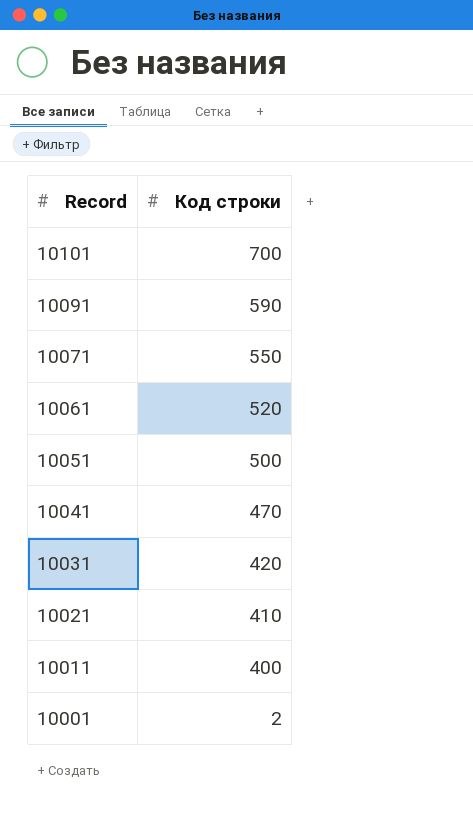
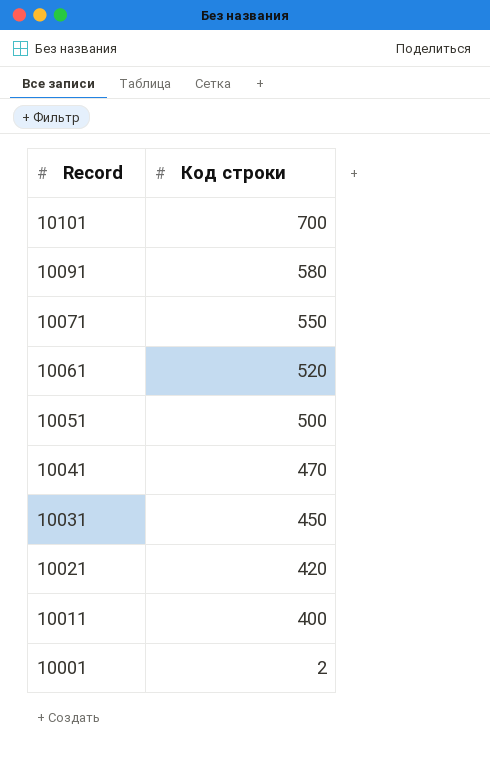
10091 | Код строки: 590 -> 580
10031 | Код строки: 420 -> 450
10021 | Код строки: 410 -> 420

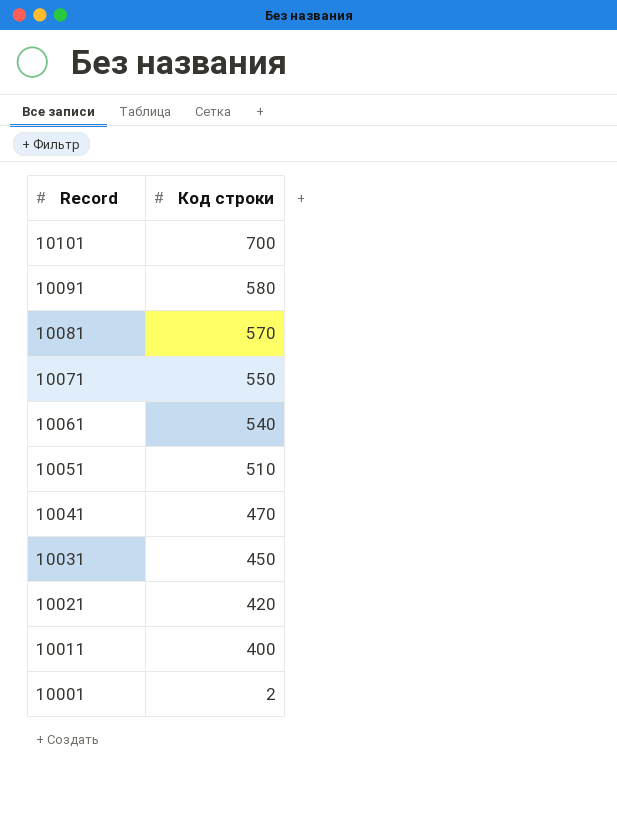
row 10081: none -> 570
10061 | Код строки: 520 -> 540
10051 | Код строки: 500 -> 510

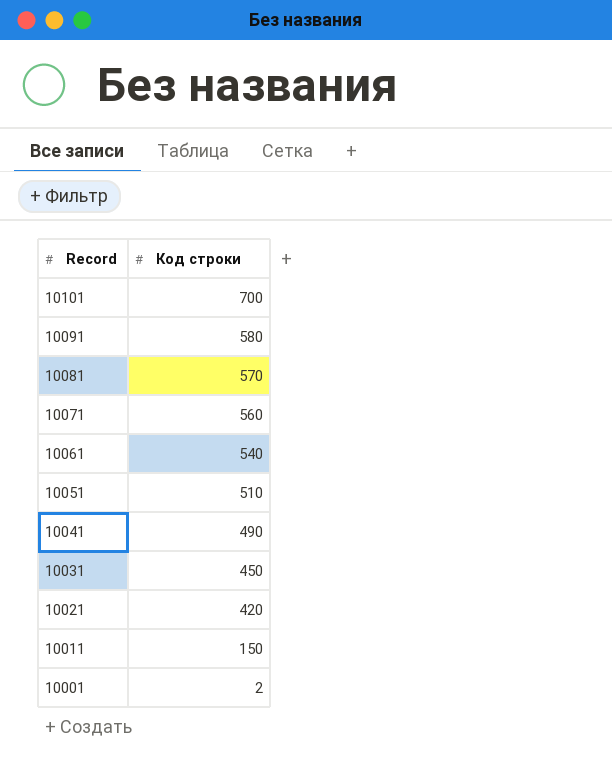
10071 | Код строки: 550 -> 560
10041 | Код строки: 470 -> 490
10011 | Код строки: 400 -> 150

